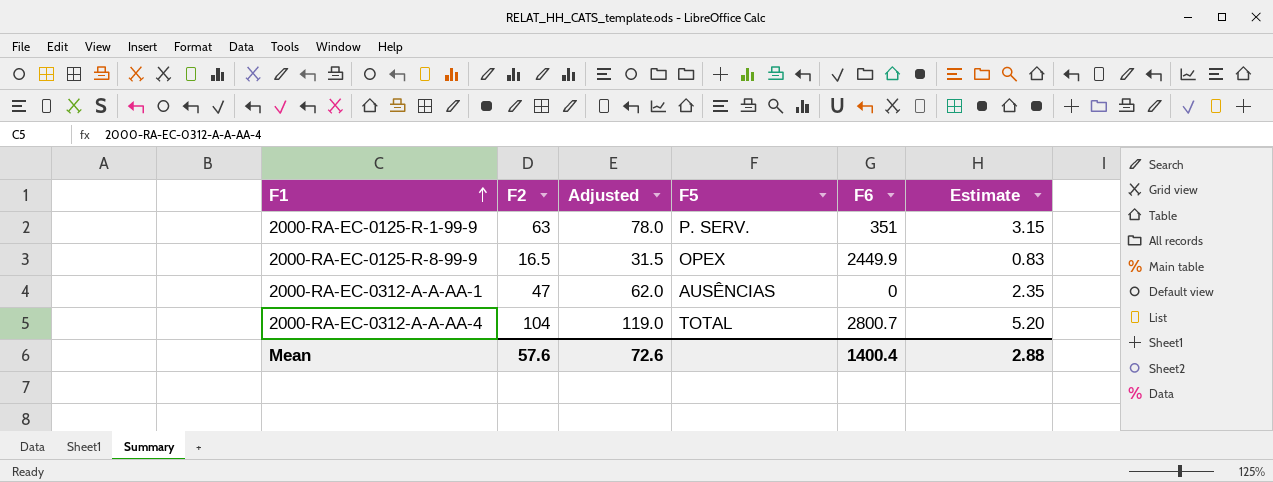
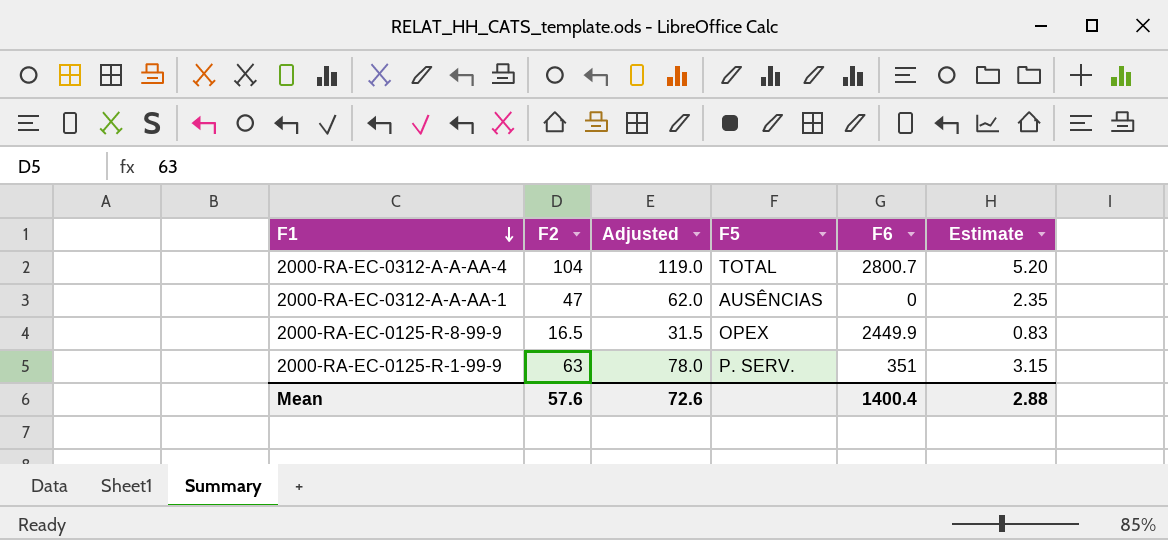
row order: F1 ascending -> F1 descending

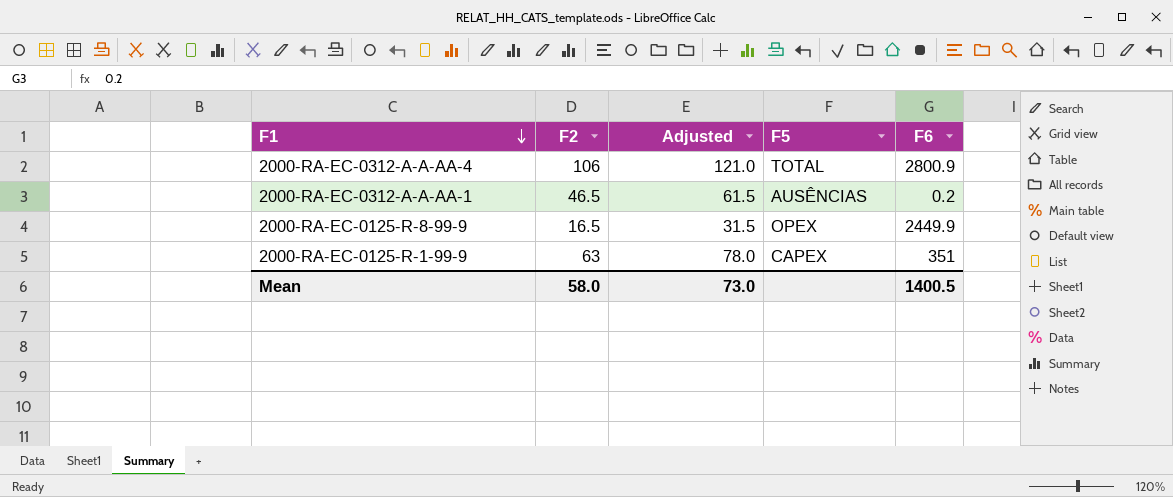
column Estimate | formula: [F2] * 0.05 -> none
2000-RA-EC-0312-A-A-AA-4 | F2: 104 -> 106
2000-RA-EC-0312-A-A-AA-4 | Adjusted: 119.0 -> 121.0
2000-RA-EC-0312-A-A-AA-4 | F6: 2800.7 -> 2800.9
2000-RA-EC-0312-A-A-AA-1 | F2: 47 -> 46.5
2000-RA-EC-0312-A-A-AA-1 | Adjusted: 62.0 -> 61.5
2000-RA-EC-0312-A-A-AA-1 | F6: 0 -> 0.2
2000-RA-EC-0125-R-1-99-9 | F5: P. SERV. -> CAPEX
Mean | F2: 57.6 -> 58.0
Mean | Adjusted: 72.6 -> 73.0
Mean | F6: 1400.4 -> 1400.5

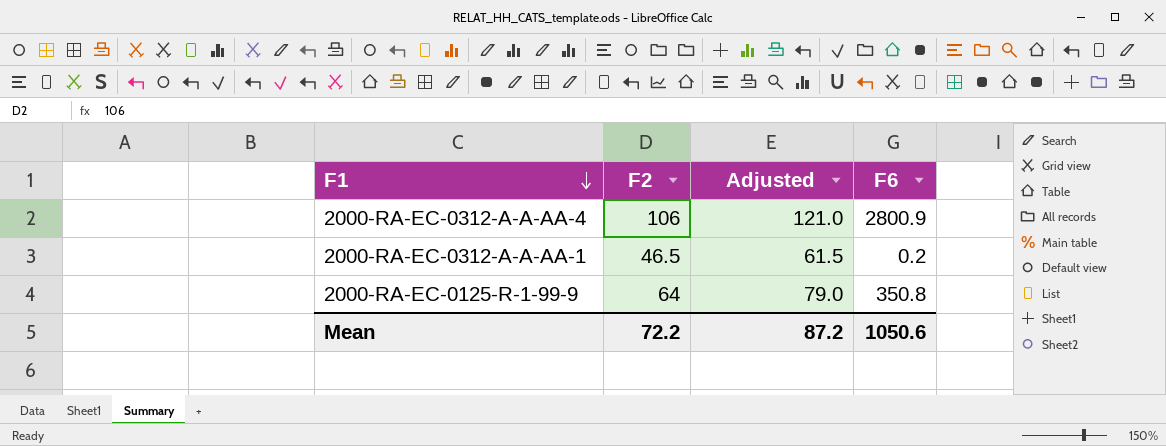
column F5 | position: 4 -> none
row 2000-RA-EC-0125-R-8-99-9: 16.5 | 31.5 | OPEX | 2449.9 -> none
2000-RA-EC-0125-R-1-99-9 | F2: 63 -> 64
2000-RA-EC-0125-R-1-99-9 | Adjusted: 78.0 -> 79.0
2000-RA-EC-0125-R-1-99-9 | F6: 351 -> 350.8
Mean | F2: 58.0 -> 72.2
Mean | Adjusted: 73.0 -> 87.2
Mean | F6: 1400.5 -> 1050.6

